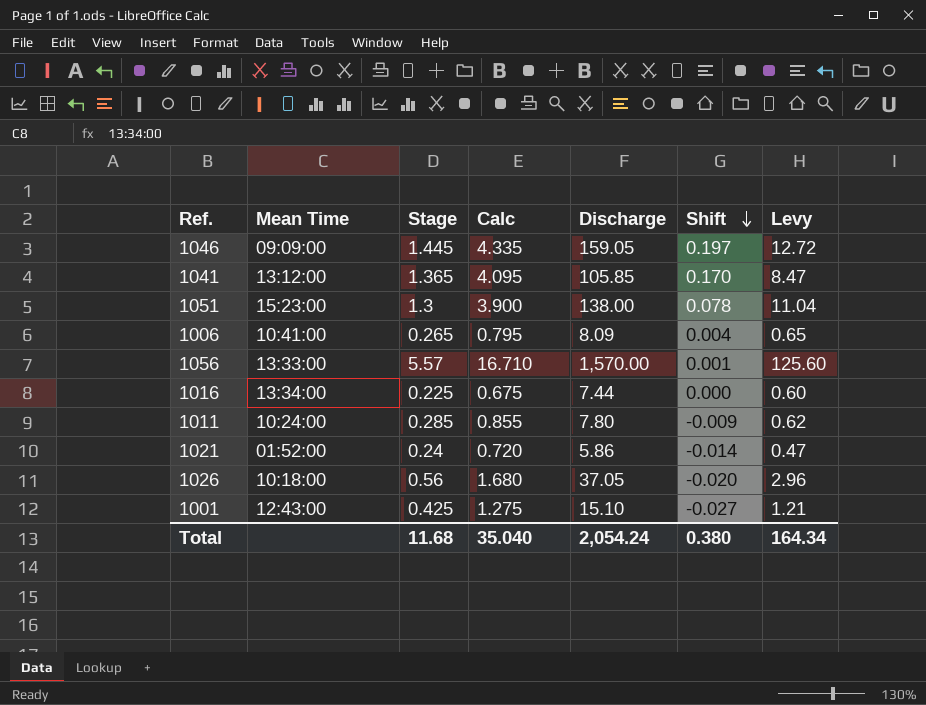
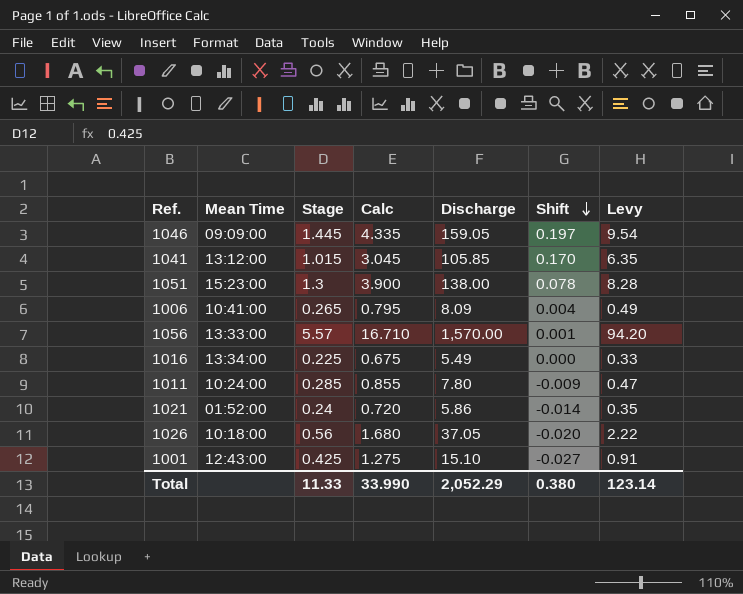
column Levy | formula: [Discharge] * 0.08 -> [Discharge] * 0.06
1041 | Stage: 1.365 -> 1.015
1041 | Calc: 4.095 -> 3.045
1016 | Discharge: 7.44 -> 5.49
Total | Stage: 11.68 -> 11.33
Total | Calc: 35.040 -> 33.990
Total | Discharge: 2,054.24 -> 2,052.29
Total | Levy: 164.34 -> 123.14

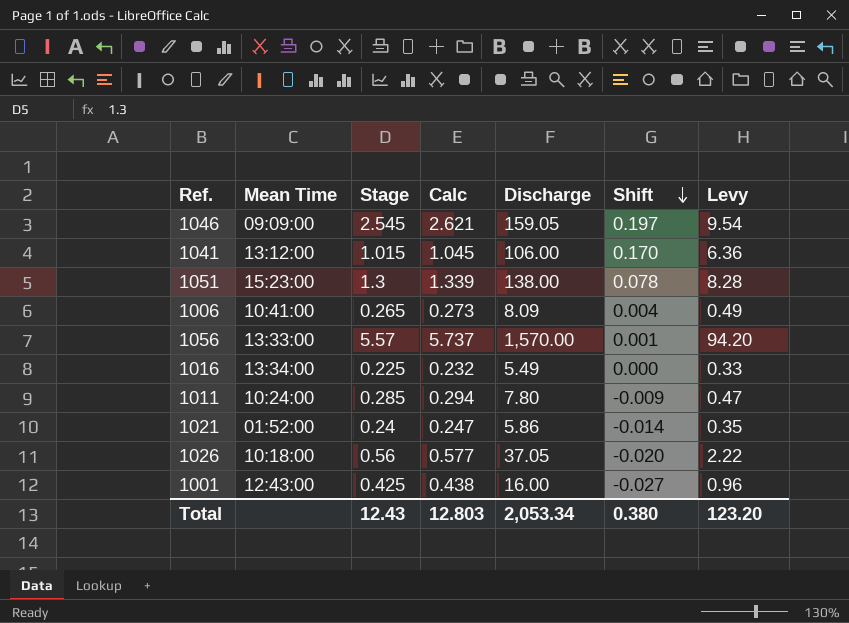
column Calc | formula: [Stage] * 3 -> [Stage] * 1.03
1046 | Stage: 1.445 -> 2.545
1041 | Discharge: 105.85 -> 106.00
1041 | Levy: 6.35 -> 6.36
1001 | Discharge: 15.10 -> 16.00
1001 | Levy: 0.91 -> 0.96
Total | Stage: 11.33 -> 12.43
Total | Calc: 33.990 -> 12.803
Total | Discharge: 2,052.29 -> 2,053.34
Total | Levy: 123.14 -> 123.20

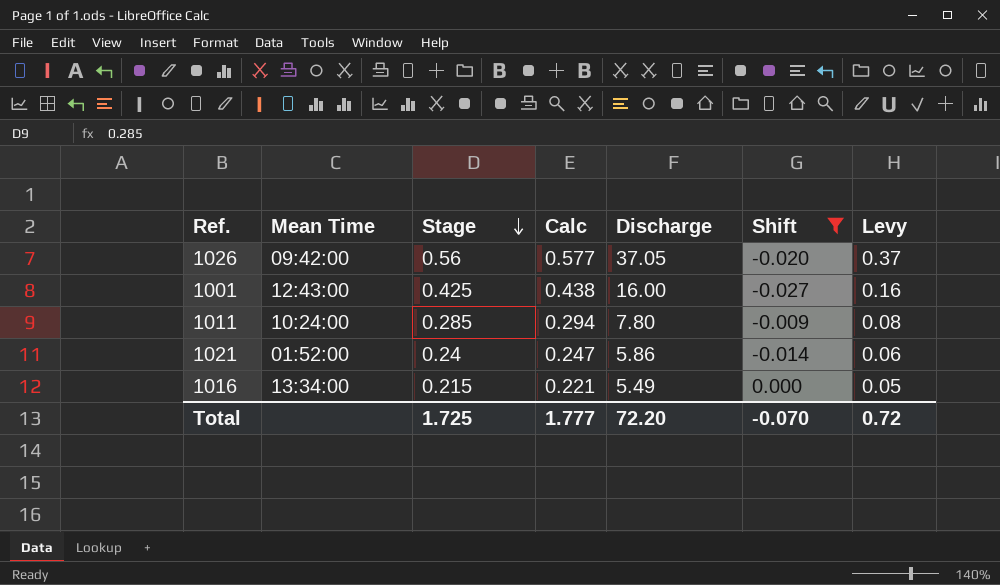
filter: none -> Shift <= 0.000
row order: Shift descending -> Stage descending
column Levy | formula: [Discharge] * 0.06 -> [Discharge] * 0.01
1026 | Mean Time: 10:18:00 -> 09:42:00
1016 | Stage: 0.225 -> 0.215
1016 | Calc: 0.232 -> 0.221
Total | Stage: 12.43 -> 1.725
Total | Calc: 12.803 -> 1.777
Total | Discharge: 2,053.34 -> 72.20
Total | Shift: 0.380 -> -0.070
Total | Levy: 123.20 -> 0.72

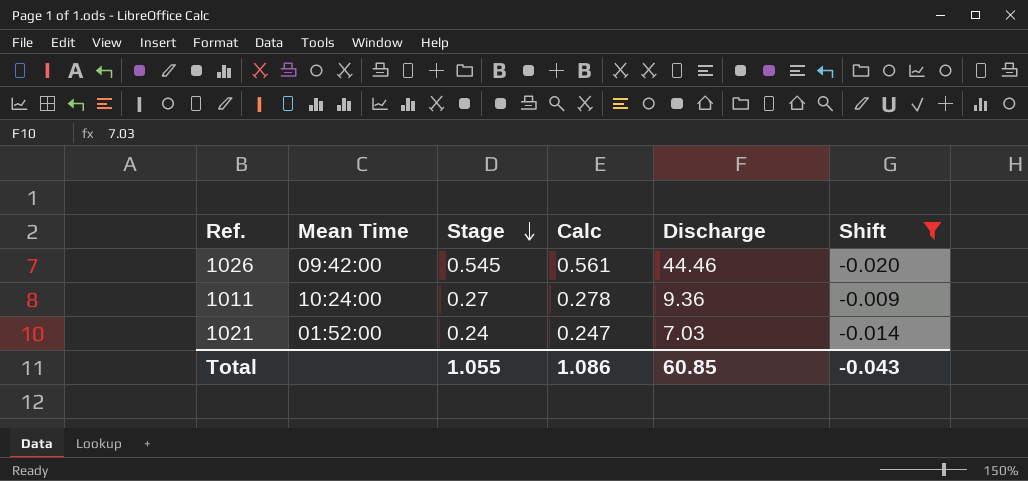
column Levy | formula: [Discharge] * 0.01 -> none
row 1001: 12:43:00 | 0.425 | 0.438 | 16.00 | -0.027 | 0.16 -> none
row 1016: 13:34:00 | 0.215 | 0.221 | 5.49 | 0.000 | 0.05 -> none
1026 | Stage: 0.56 -> 0.545
1026 | Calc: 0.577 -> 0.561
1026 | Discharge: 37.05 -> 44.46
1011 | Stage: 0.285 -> 0.27
1011 | Calc: 0.294 -> 0.278
1011 | Discharge: 7.80 -> 9.36
1021 | Discharge: 5.86 -> 7.03
Total | Stage: 1.725 -> 1.055
Total | Calc: 1.777 -> 1.086
Total | Discharge: 72.20 -> 60.85
Total | Shift: -0.070 -> -0.043

